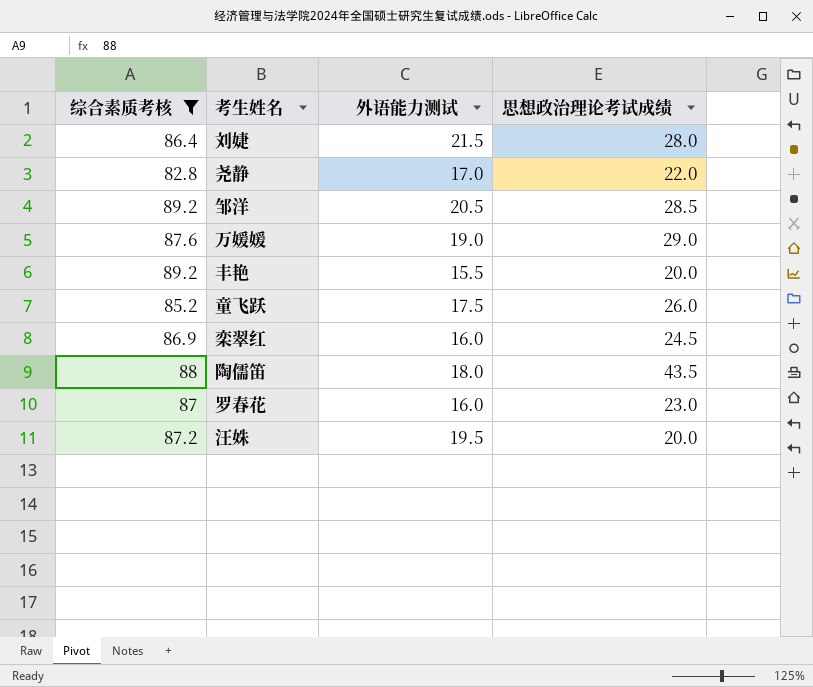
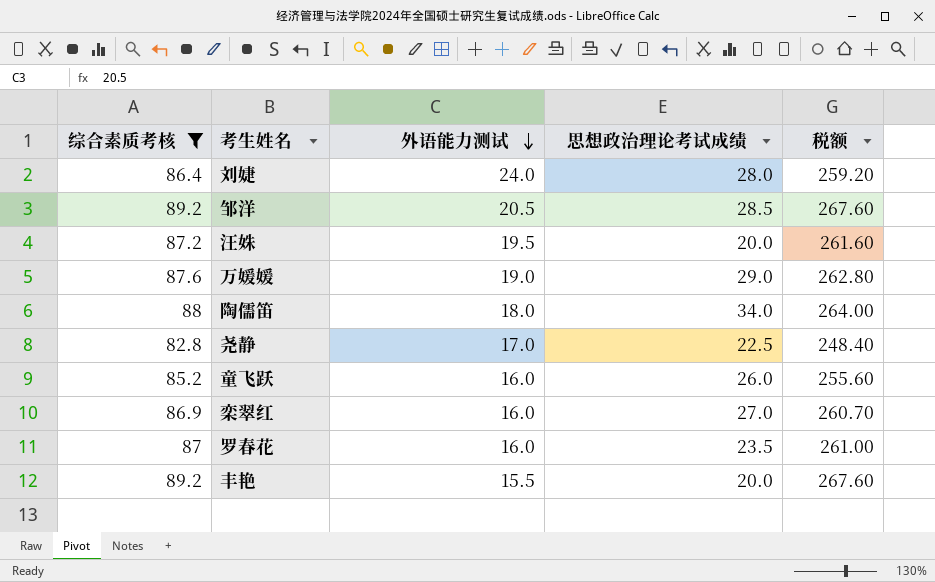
row order: none -> 外语能力测试 descending
column 税额 | formula: none -> [综合素质考核] * 3
刘婕 | 外语能力测试: 21.5 -> 24.0
陶儒笛 | 思想政治理论考试成绩: 43.5 -> 34.0
尧静 | 思想政治理论考试成绩: 22.0 -> 22.5
童飞跃 | 外语能力测试: 17.5 -> 16.0
栾翠红 | 思想政治理论考试成绩: 24.5 -> 27.0
罗春花 | 思想政治理论考试成绩: 23.0 -> 23.5

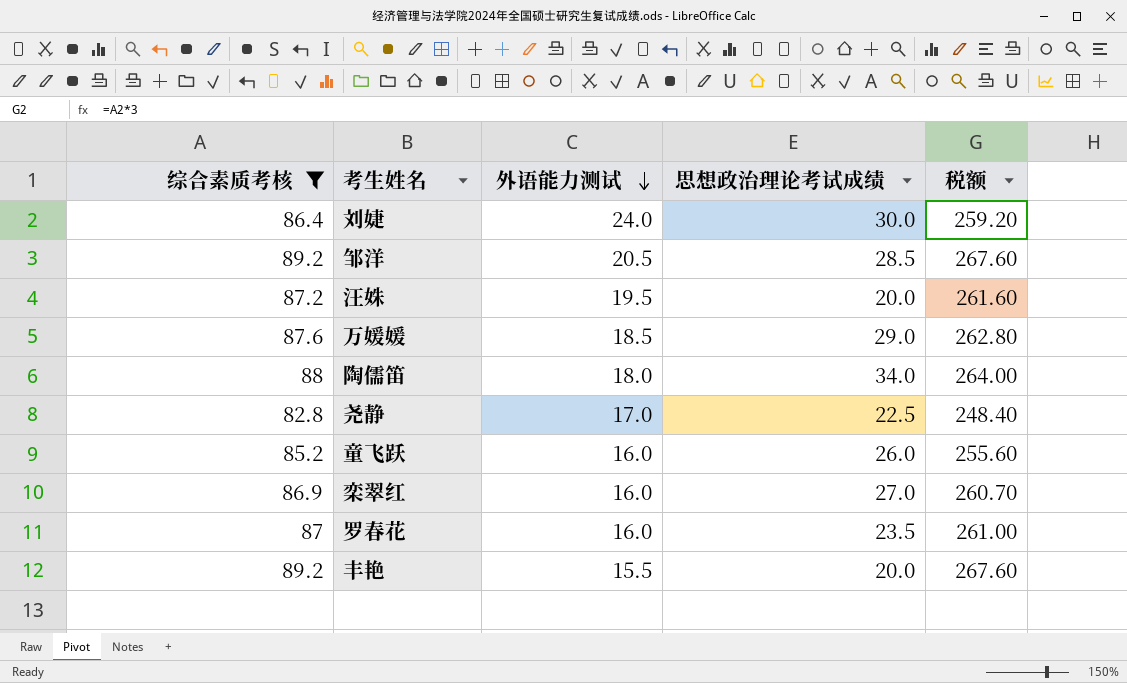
刘婕 | 思想政治理论考试成绩: 28.0 -> 30.0
万媛媛 | 外语能力测试: 19.0 -> 18.5

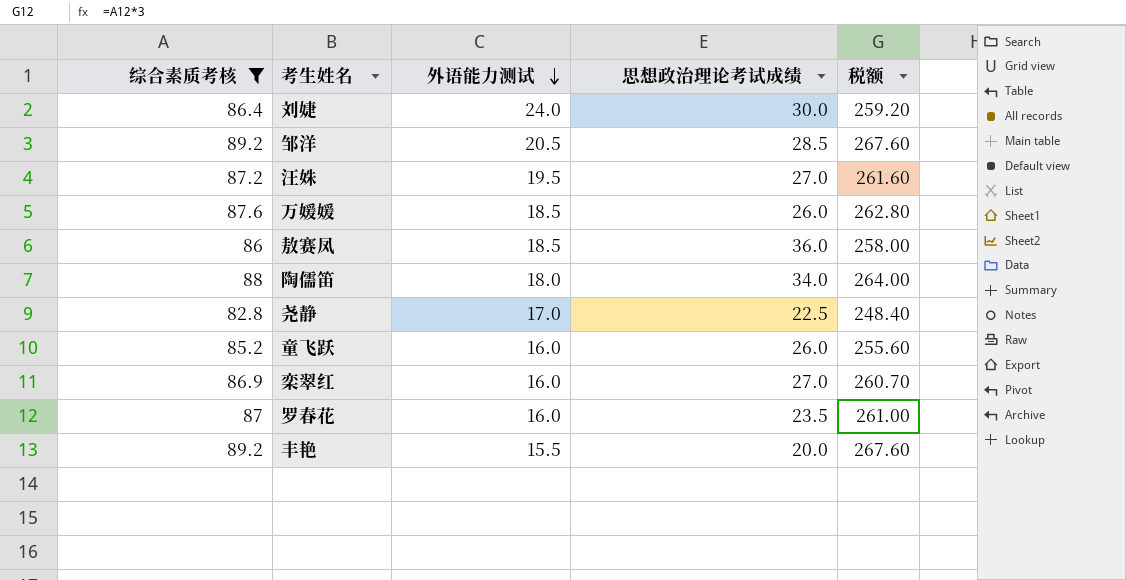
汪姝 | 思想政治理论考试成绩: 20.0 -> 27.0
万媛媛 | 思想政治理论考试成绩: 29.0 -> 26.0
row 敖赛凤: none -> 86 | 18.5 | 36.0 | 258.00

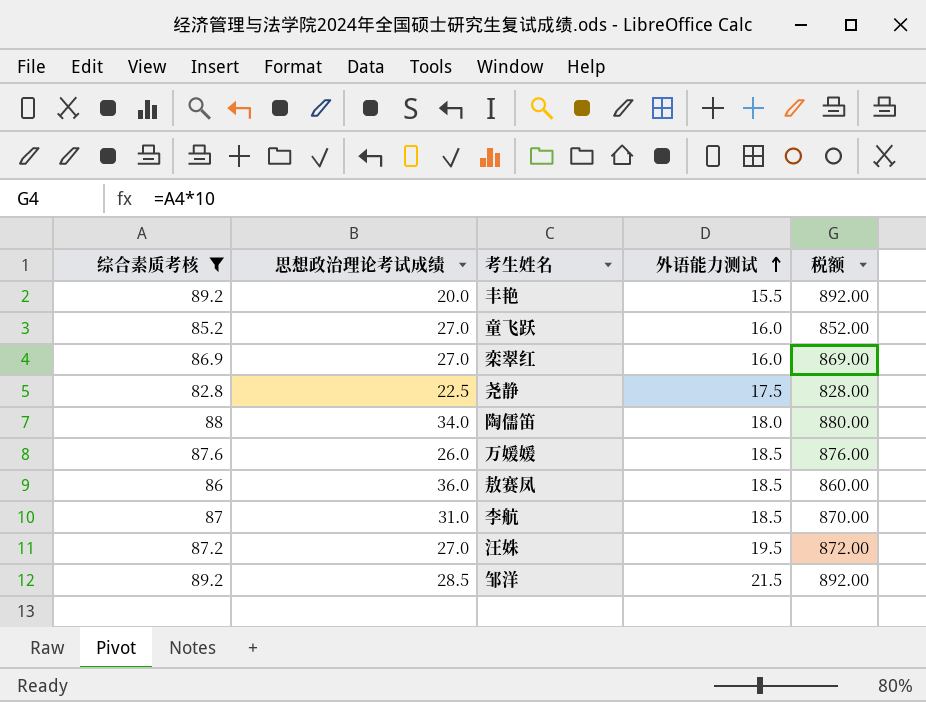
row order: 外语能力测试 descending -> 外语能力测试 ascending
column 思想政治理论考试成绩 | position: 4 -> 2
column 税额 | formula: [综合素质考核] * 3 -> [综合素质考核] * 10
row 刘婕: 86.4 | 24.0 | 30.0 | 259.20 -> none
row 罗春花: 87 | 16.0 | 23.5 | 261.00 -> none
童飞跃 | 思想政治理论考试成绩: 26.0 -> 27.0
尧静 | 外语能力测试: 17.0 -> 17.5
row 李航: none -> 87 | 31.0 | 18.5 | 870.00
邹洋 | 外语能力测试: 20.5 -> 21.5

